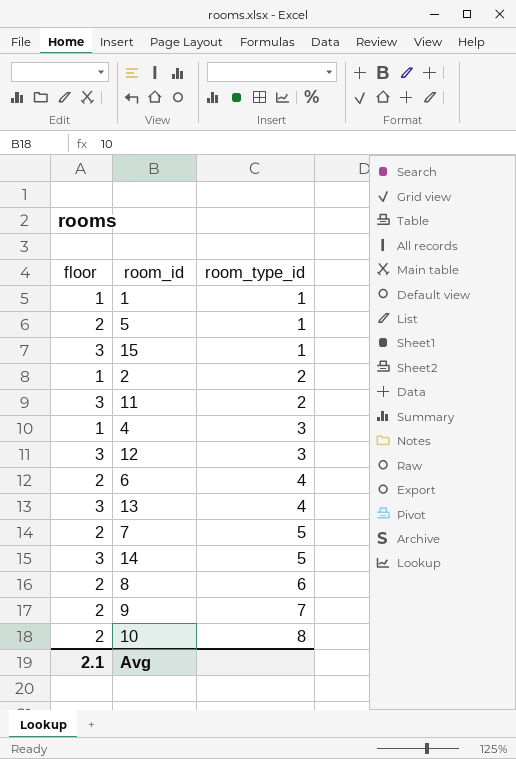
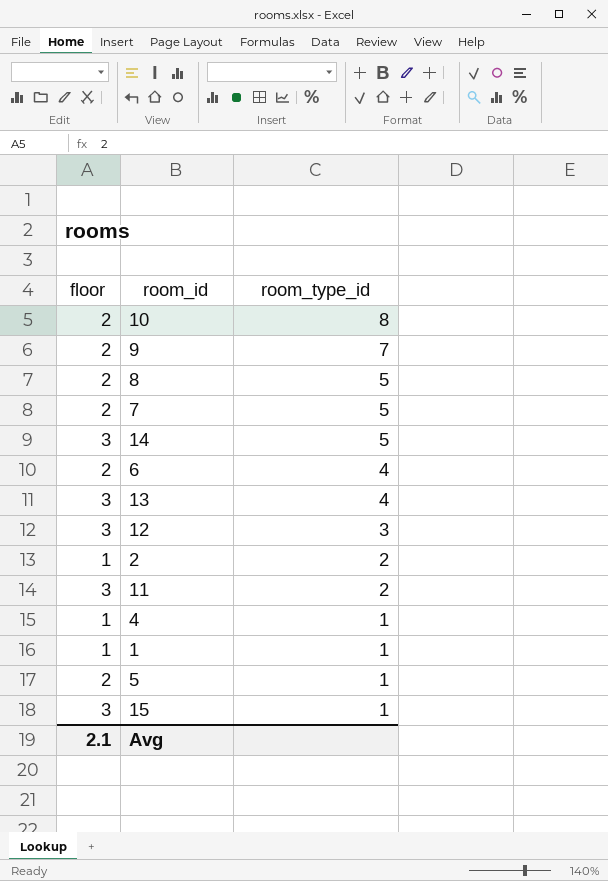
row order: room_type_id ascending -> room_type_id descending
8 | room_type_id: 6 -> 5
4 | room_type_id: 3 -> 1

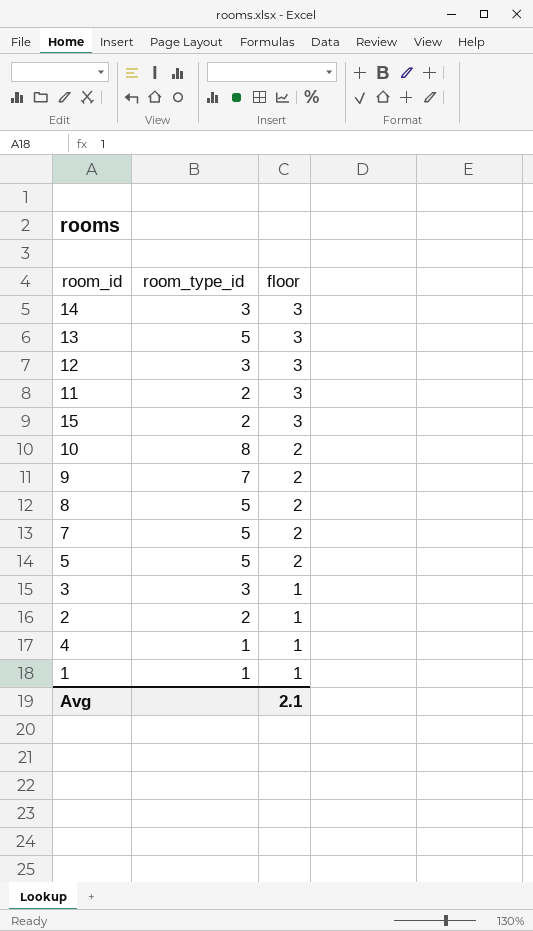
row order: room_type_id descending -> floor descending
column floor | position: 1 -> 3
row 6: 2 | 4 -> none
14 | room_type_id: 5 -> 3
13 | room_type_id: 4 -> 5
15 | room_type_id: 1 -> 2
5 | room_type_id: 1 -> 5
row 3: none -> 3 | 1

